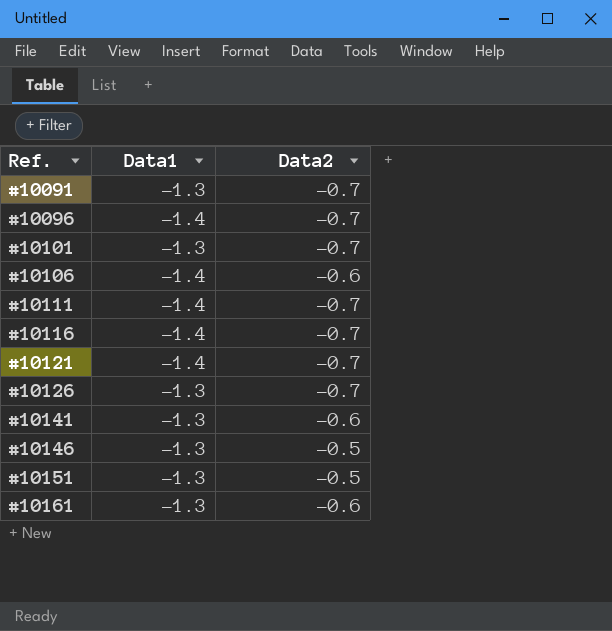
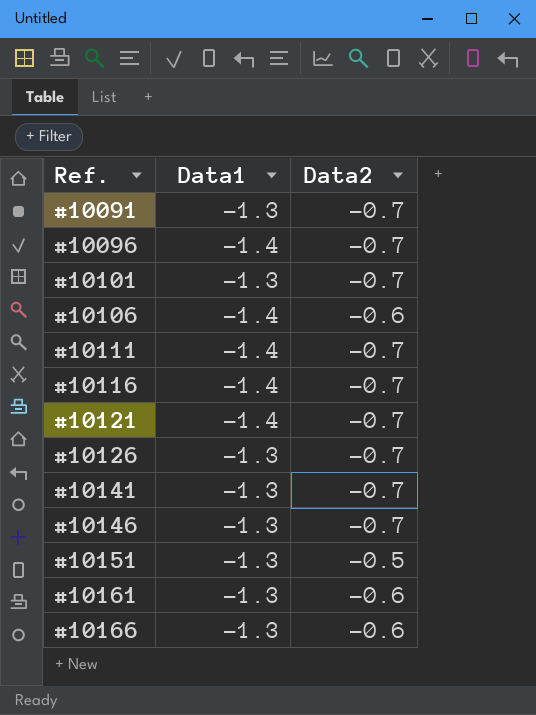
#10141 | Data2: -0.6 -> -0.7
#10146 | Data2: -0.5 -> -0.7
row #10166: none -> -1.3 | -0.6

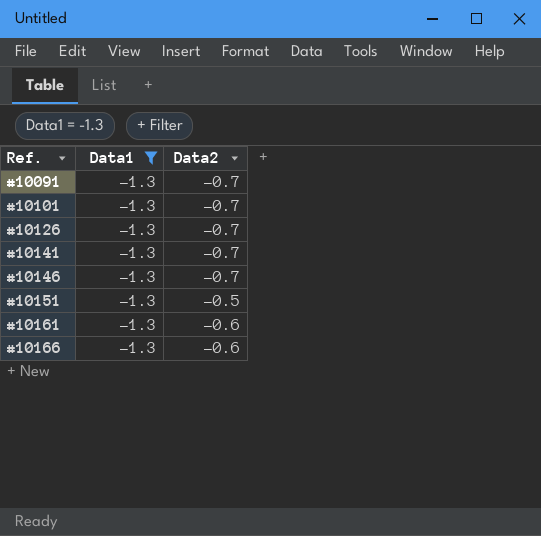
filter: none -> Data1 = -1.3

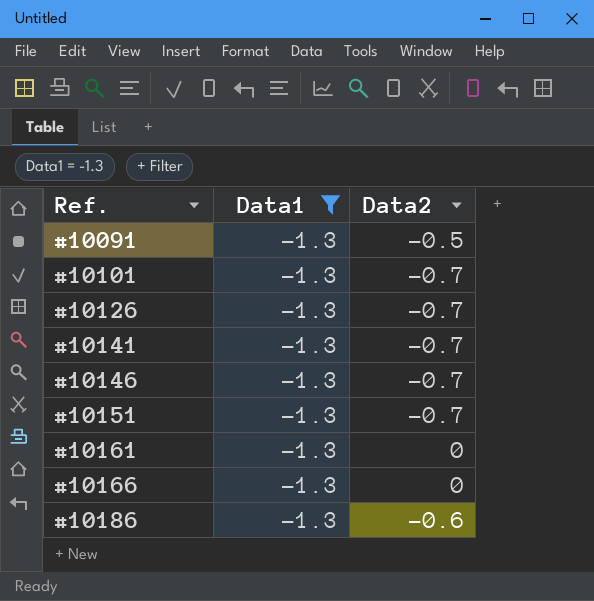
#10091 | Data2: -0.7 -> -0.5
#10151 | Data2: -0.5 -> -0.7
#10161 | Data2: -0.6 -> 0
#10166 | Data2: -0.6 -> 0
row #10186: none -> -1.3 | -0.6

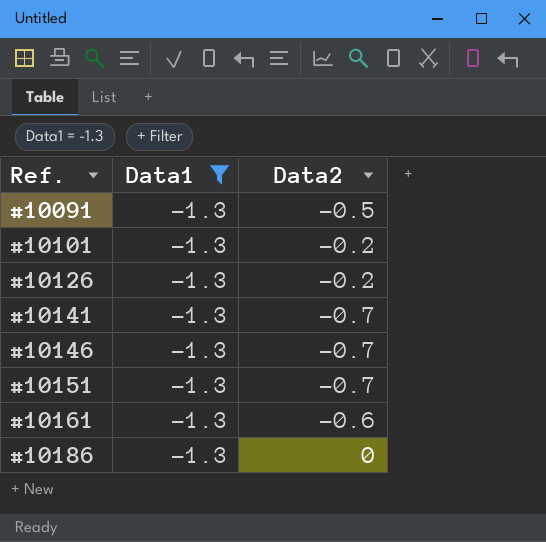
row #10166: -1.3 | 0 -> none
#10101 | Data2: -0.7 -> -0.2
#10126 | Data2: -0.7 -> -0.2
#10161 | Data2: 0 -> -0.6
#10186 | Data2: -0.6 -> 0

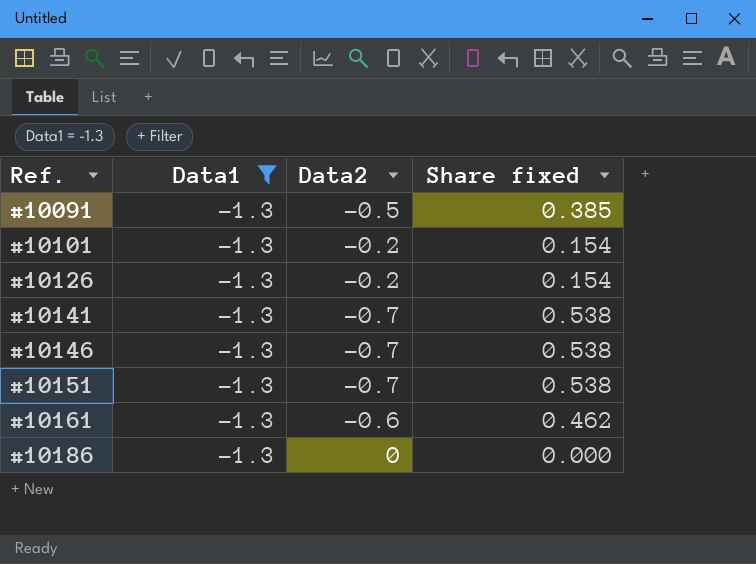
column Share fixed | formula: none -> [Data2] / [Data1]

